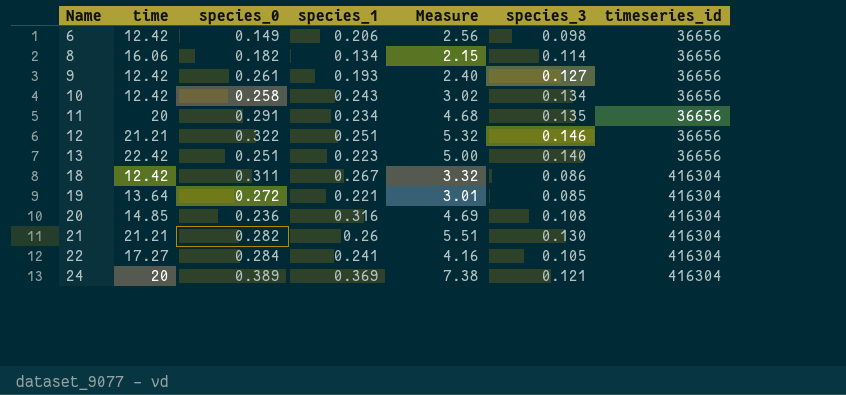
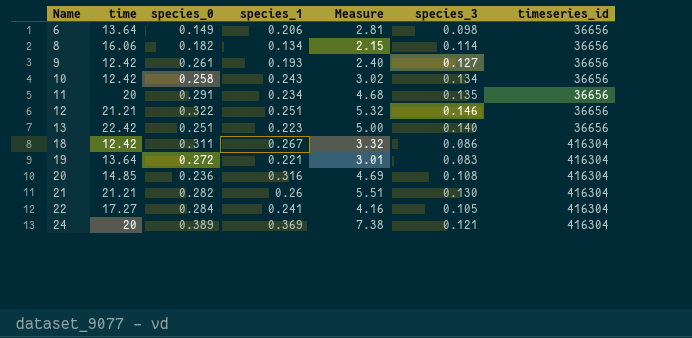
6 | time: 12.42 -> 13.64
6 | Measure: 2.56 -> 2.81
19 | species_3: 0.085 -> 0.083

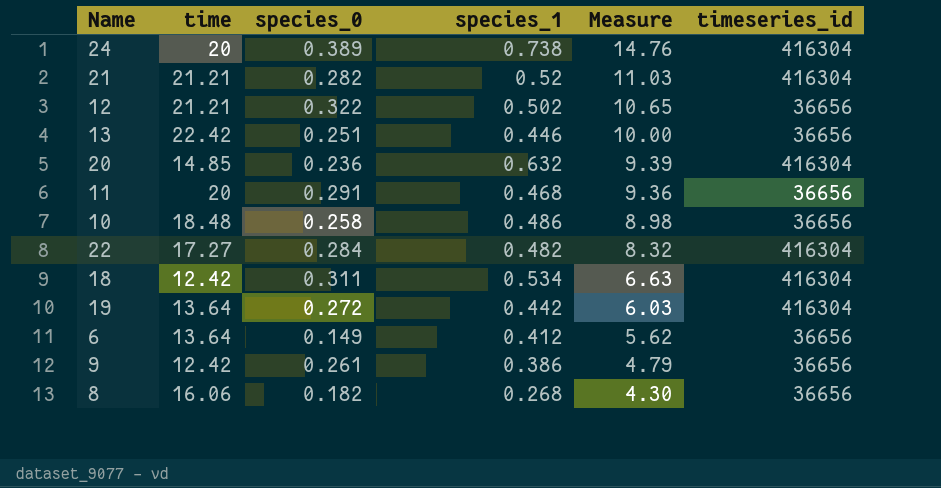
row order: Name ascending -> Measure descending
column species_3 | position: 6 -> none
24 | species_1: 0.369 -> 0.738
24 | Measure: 7.38 -> 14.76
21 | species_1: 0.26 -> 0.52
21 | Measure: 5.51 -> 11.03
12 | species_1: 0.251 -> 0.502
12 | Measure: 5.32 -> 10.65
13 | species_1: 0.223 -> 0.446
13 | Measure: 5.00 -> 10.00
20 | species_1: 0.316 -> 0.632
20 | Measure: 4.69 -> 9.39
11 | species_1: 0.234 -> 0.468
11 | Measure: 4.68 -> 9.36
10 | time: 12.42 -> 18.48
10 | species_1: 0.243 -> 0.486
10 | Measure: 3.02 -> 8.98
22 | species_1: 0.241 -> 0.482
22 | Measure: 4.16 -> 8.32
18 | species_1: 0.267 -> 0.534
18 | Measure: 3.32 -> 6.63
19 | species_1: 0.221 -> 0.442
19 | Measure: 3.01 -> 6.03
6 | species_1: 0.206 -> 0.412
6 | Measure: 2.81 -> 5.62
9 | species_1: 0.193 -> 0.386
9 | Measure: 2.40 -> 4.79
8 | species_1: 0.134 -> 0.268
8 | Measure: 2.15 -> 4.30

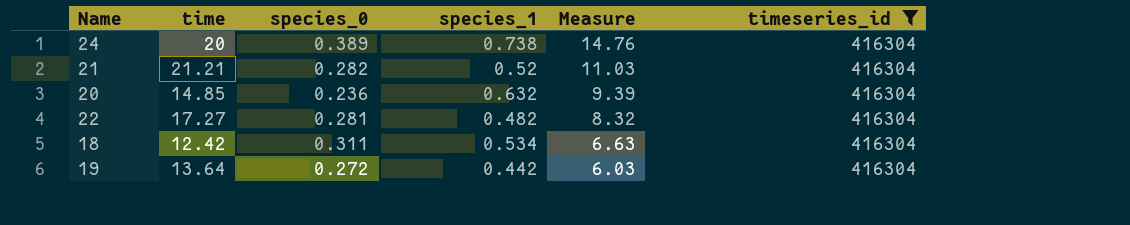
filter: none -> timeseries_id = 416304
22 | species_0: 0.284 -> 0.281

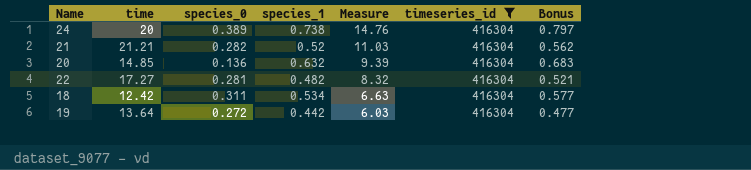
column Bonus | formula: none -> [species_1] * 1.08
20 | species_0: 0.236 -> 0.136

